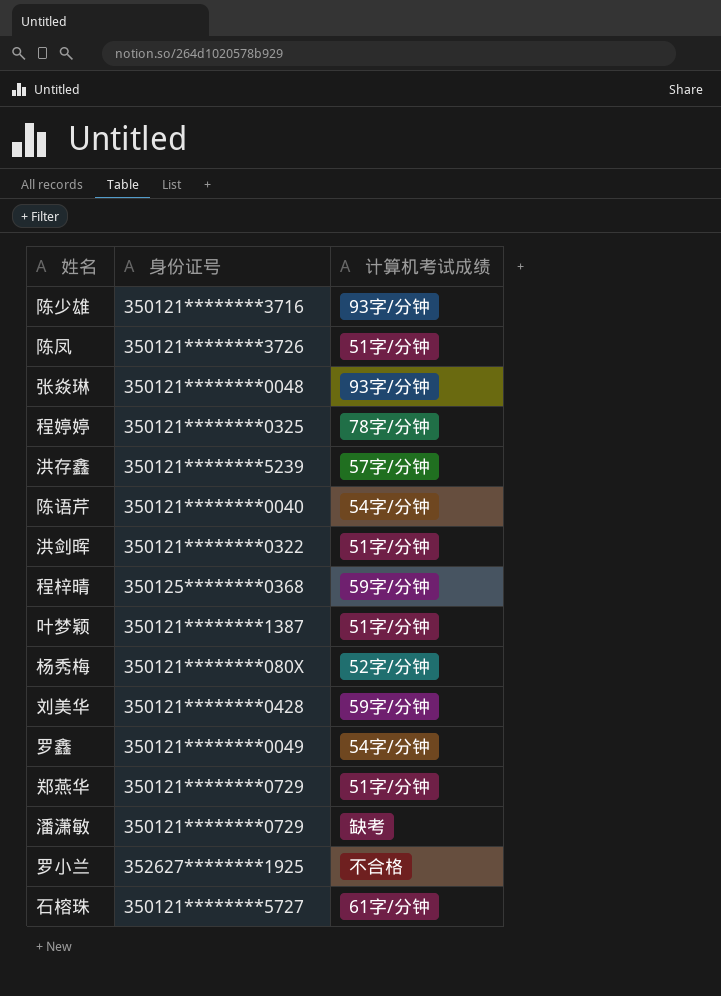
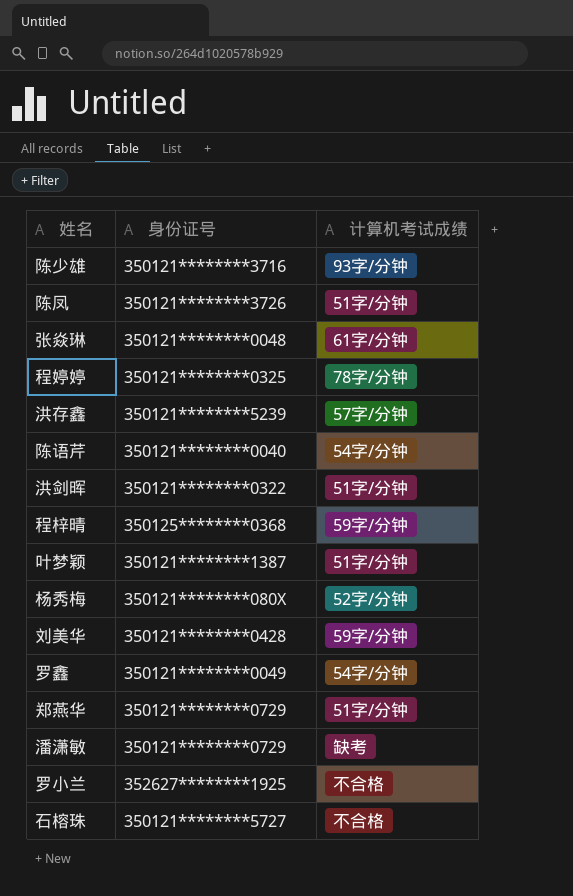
张焱琳 | 计算机考试成绩: 93字/分钟 -> 61字/分钟
石榕珠 | 计算机考试成绩: 61字/分钟 -> 不合格

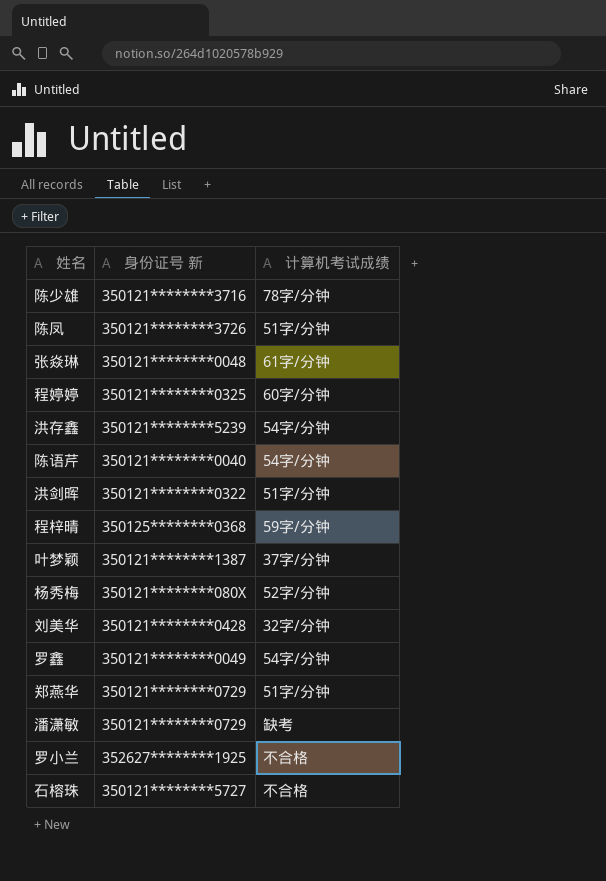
column name: 身份证号 -> 身份证号 新
陈少雄 | 计算机考试成绩: 93字/分钟 -> 78字/分钟
程婷婷 | 计算机考试成绩: 78字/分钟 -> 60字/分钟
洪存鑫 | 计算机考试成绩: 57字/分钟 -> 54字/分钟
叶梦颖 | 计算机考试成绩: 51字/分钟 -> 37字/分钟
刘美华 | 计算机考试成绩: 59字/分钟 -> 32字/分钟

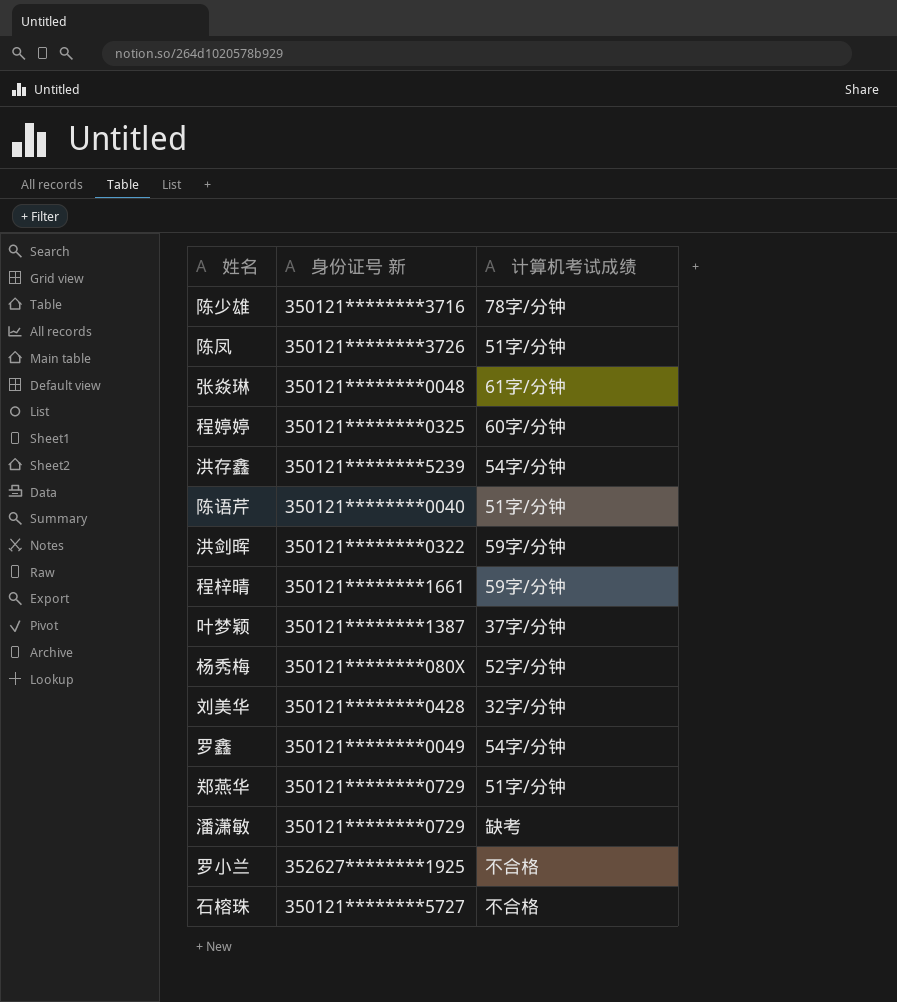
陈语芹 | 计算机考试成绩: 54字/分钟 -> 51字/分钟
洪剑晖 | 计算机考试成绩: 51字/分钟 -> 59字/分钟
程梓晴 | 身份证号 新: 350125********0368 -> 350121********1661

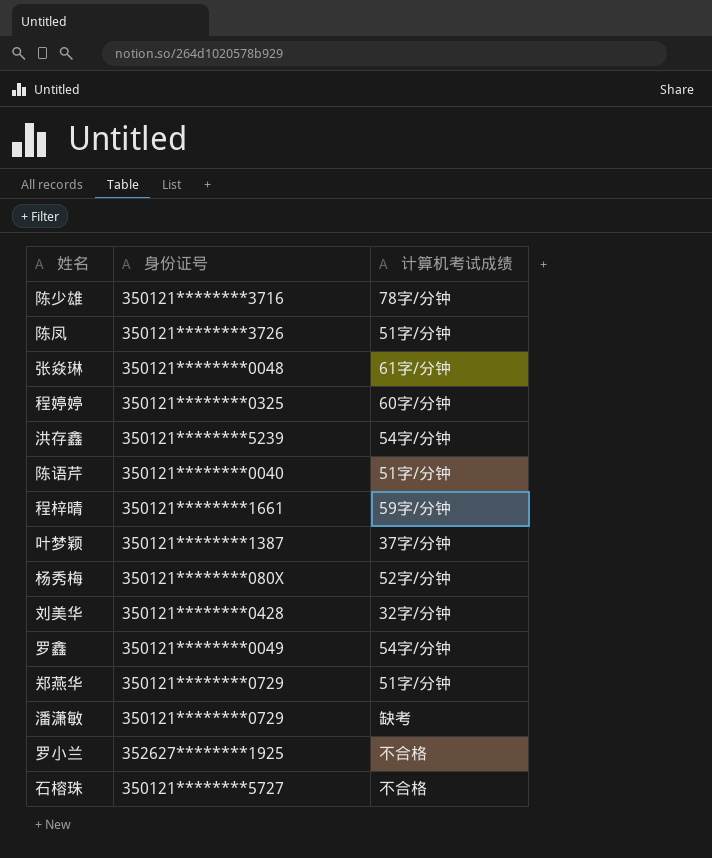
column name: 身份证号 新 -> 身份证号
row 洪剑晖: 350121********0322 | 59字/分钟 -> none

